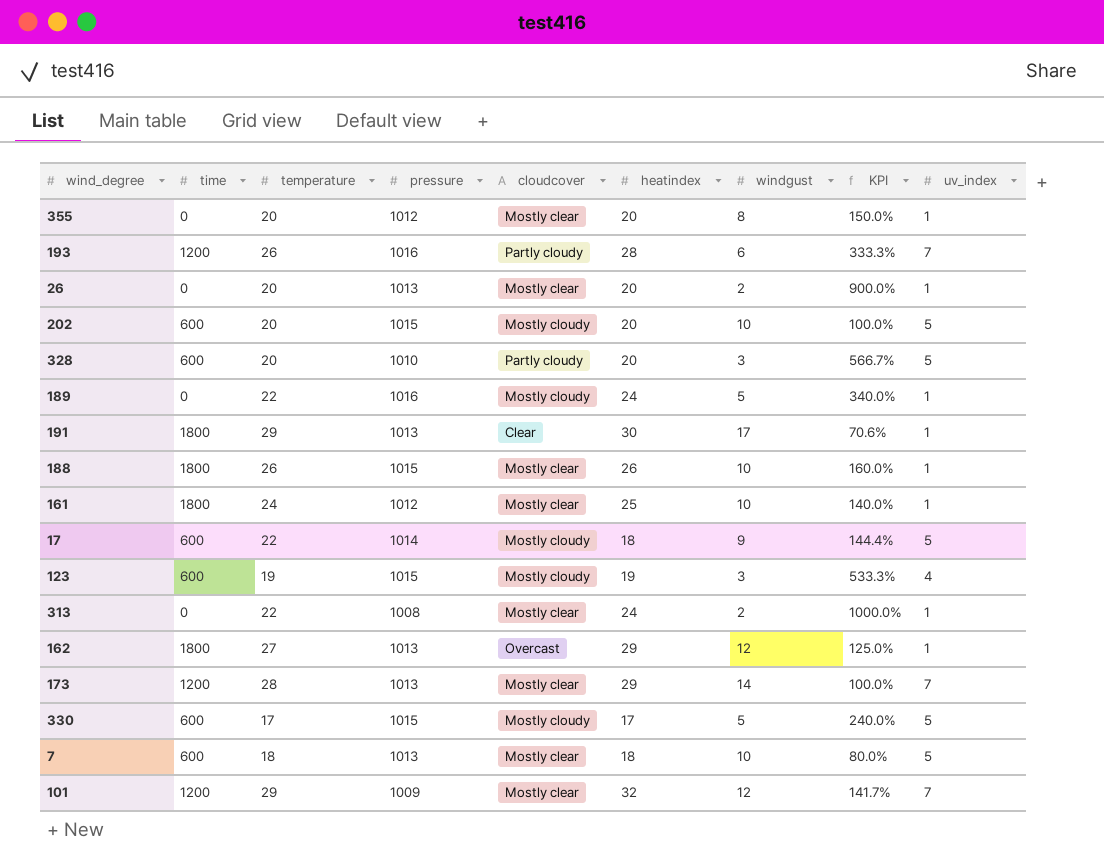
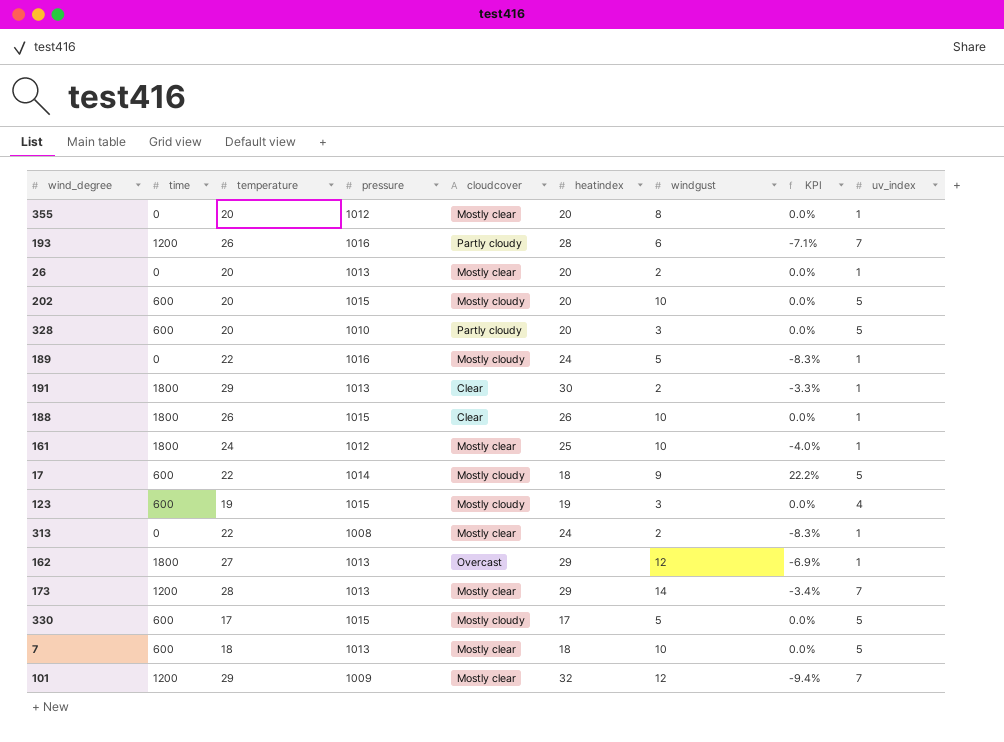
column KPI | formula: ([temperature] - [windgust]) / [windgust] -> ([temperature] - [heatindex]) / [heatindex]
191 | windgust: 17 -> 2
188 | cloudcover: Mostly clear -> Clear

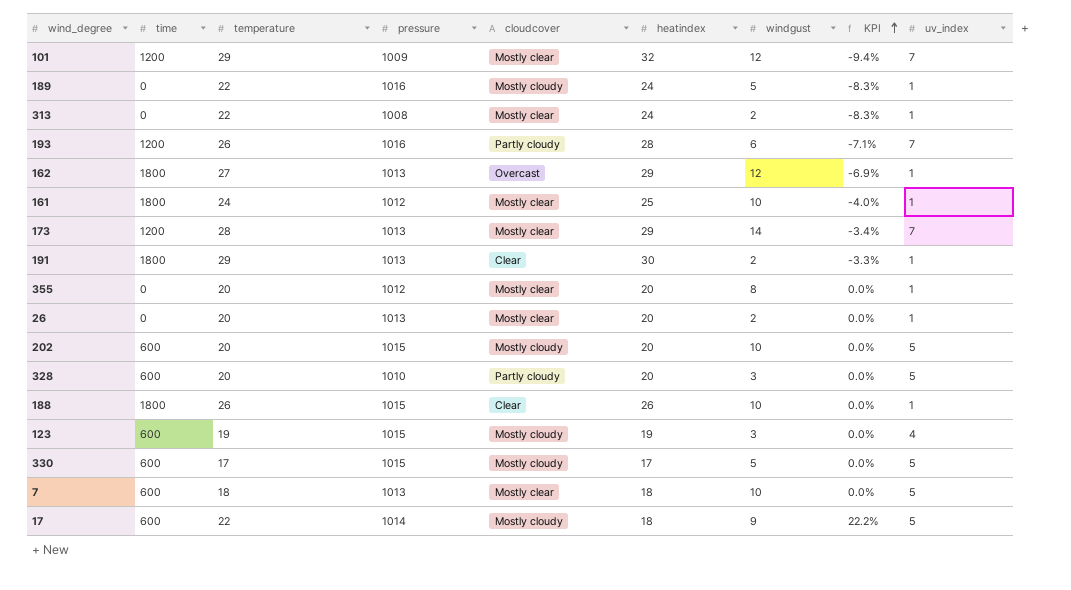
row order: none -> KPI ascending

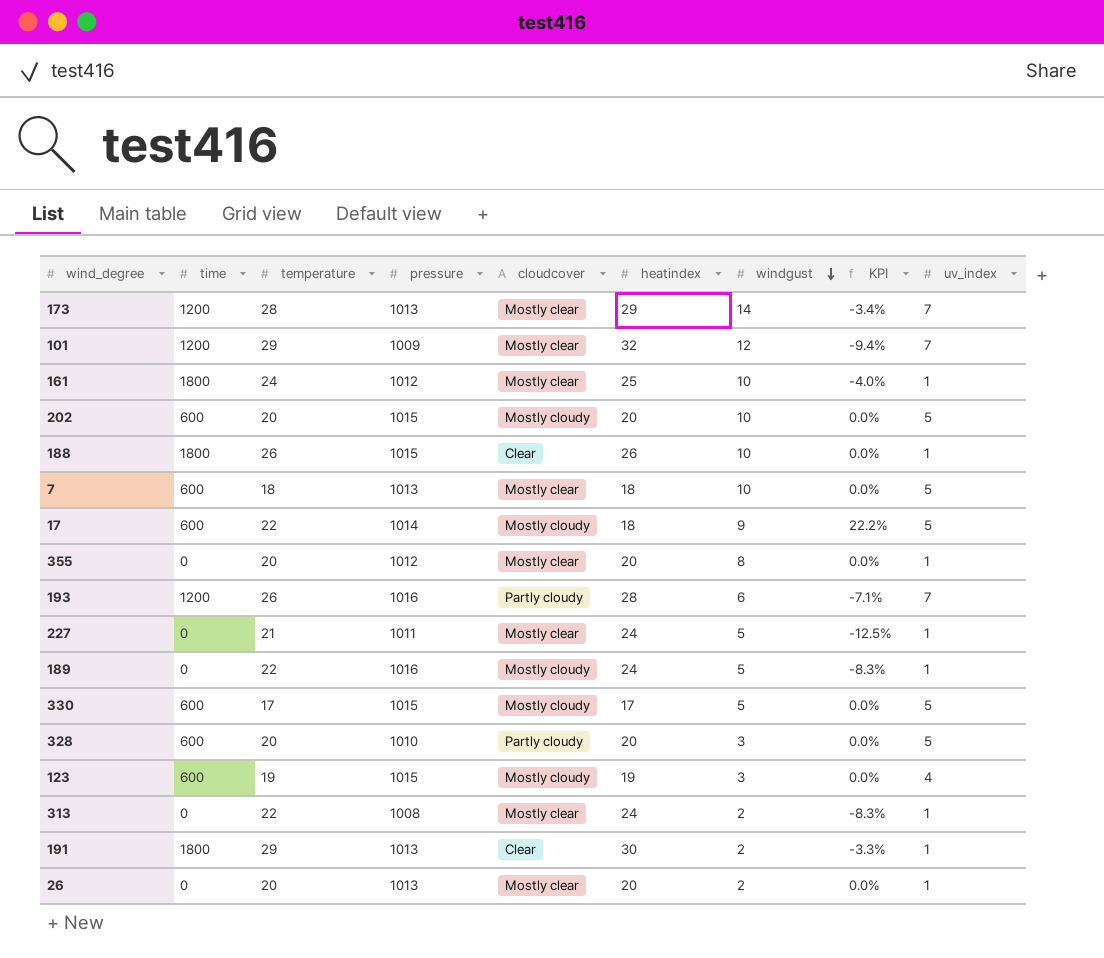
row order: KPI ascending -> windgust descending
row 162: 1800 | 27 | 1013 | Overcast | 29 | 12 | -6.9% | 1 -> none
row 227: none -> 0 | 21 | 1011 | Mostly clear | 24 | 5 | -12.5% | 1

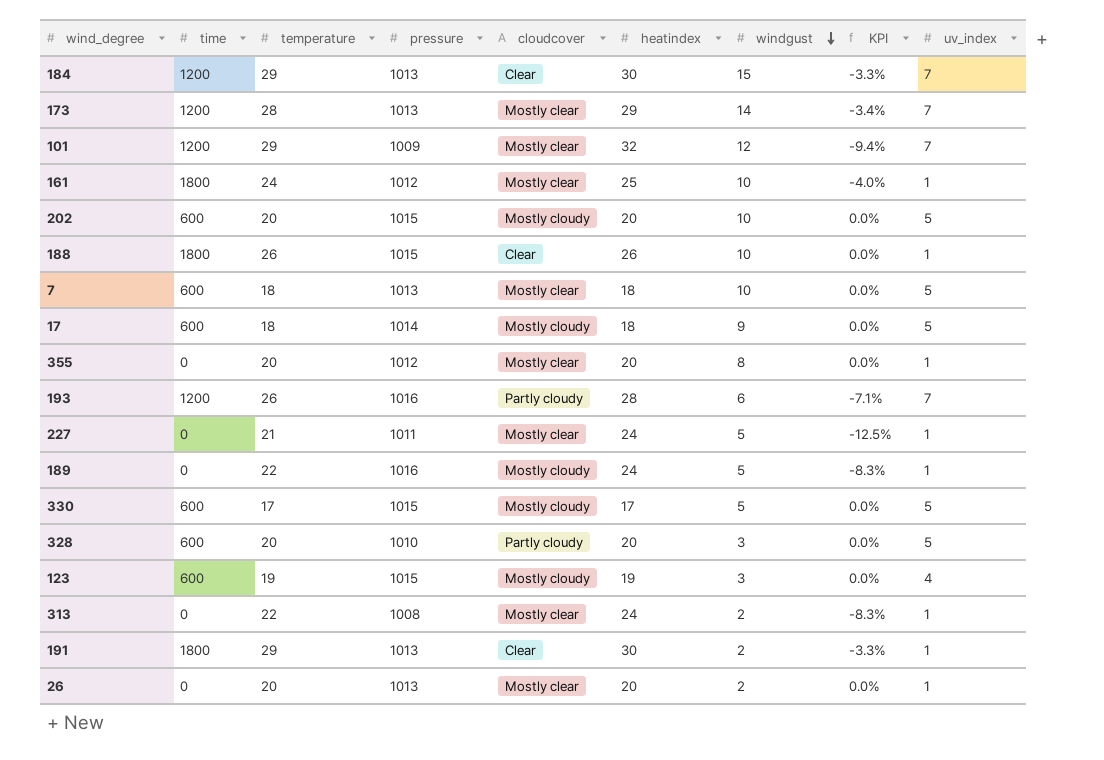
row 184: none -> 1200 | 29 | 1013 | Clear | 30 | 15 | -3.3% | 7
17 | temperature: 22 -> 18
17 | KPI: 22.2% -> 0.0%

